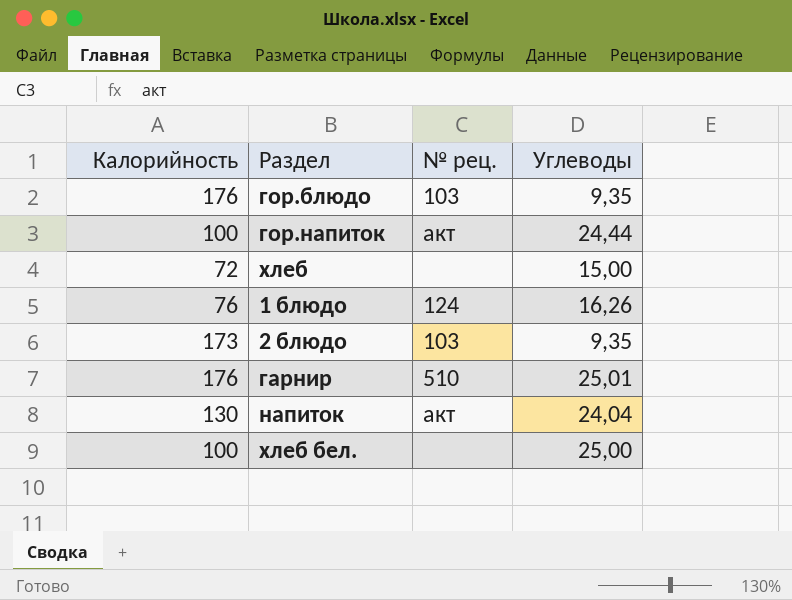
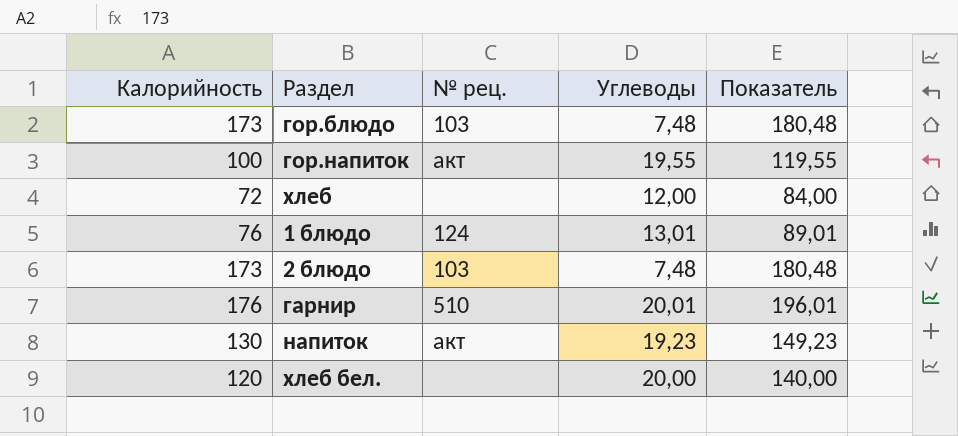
column Показатель | formula: none -> [Калорийность] + [Углеводы]
гор.блюдо | Калорийность: 176 -> 173
гор.блюдо | Углеводы: 9,35 -> 7,48
гор.напиток | Углеводы: 24,44 -> 19,55
хлеб | Углеводы: 15,00 -> 12,00
1 блюдо | Углеводы: 16,26 -> 13,01
2 блюдо | Углеводы: 9,35 -> 7,48
гарнир | Углеводы: 25,01 -> 20,01
напиток | Углеводы: 24,04 -> 19,23
хлеб бел. | Калорийность: 100 -> 120
хлеб бел. | Углеводы: 25,00 -> 20,00

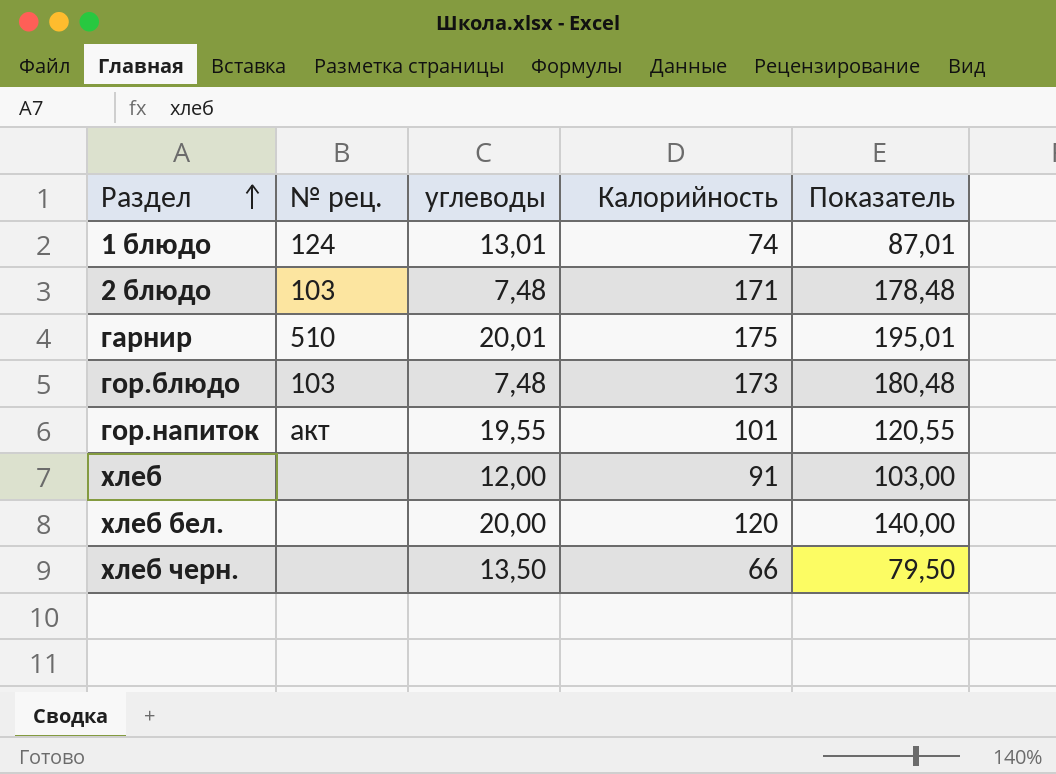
row order: none -> Раздел ascending
column name: Углеводы -> углеводы
column Калорийность | position: 1 -> 4
row напиток: 130 | акт | 19,23 | 149,23 -> none
1 блюдо | Калорийность: 76 -> 74
1 блюдо | Показатель: 89,01 -> 87,01
2 блюдо | Калорийность: 173 -> 171
2 блюдо | Показатель: 180,48 -> 178,48
гарнир | Калорийность: 176 -> 175
гарнир | Показатель: 196,01 -> 195,01
гор.напиток | Калорийность: 100 -> 101
гор.напиток | Показатель: 119,55 -> 120,55
хлеб | Калорийность: 72 -> 91
хлеб | Показатель: 84,00 -> 103,00
row хлеб черн.: none -> none | 13,50 | 66 | 79,50

